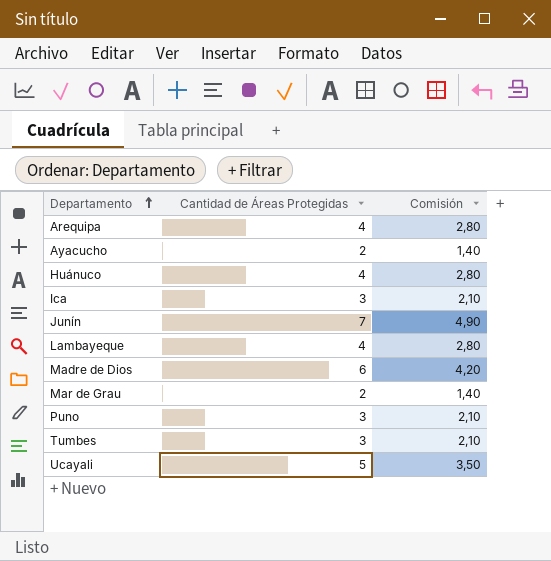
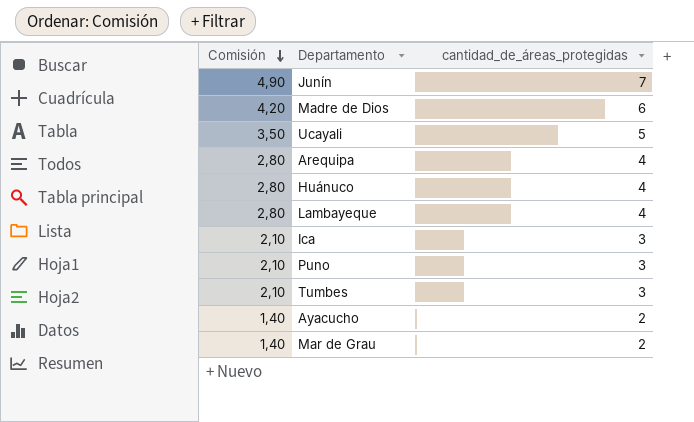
row order: Departamento ascending -> Comisión descending
column Comisión | position: 3 -> 1
column name: Cantidad de Áreas Protegidas -> cantidad_de_áreas_protegidas

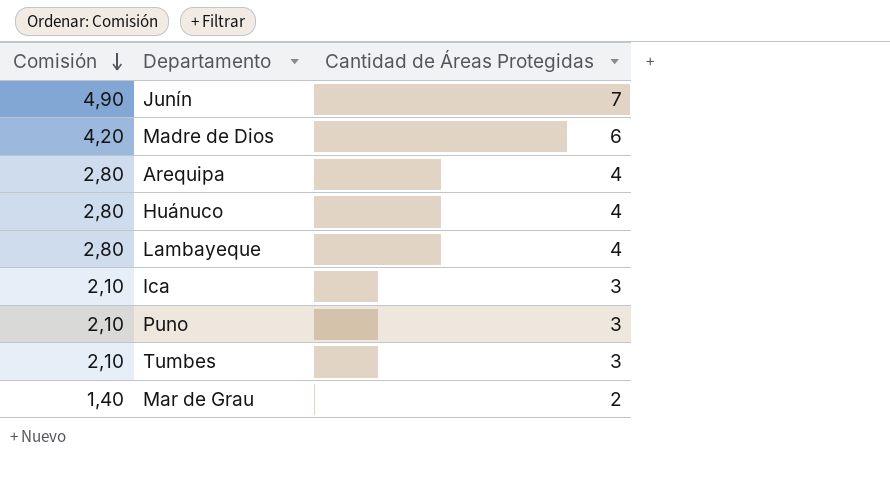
column name: cantidad_de_áreas_protegidas -> Cantidad de Áreas Protegidas
row Ucayali: 3,50 | 5 -> none
row Ayacucho: 1,40 | 2 -> none

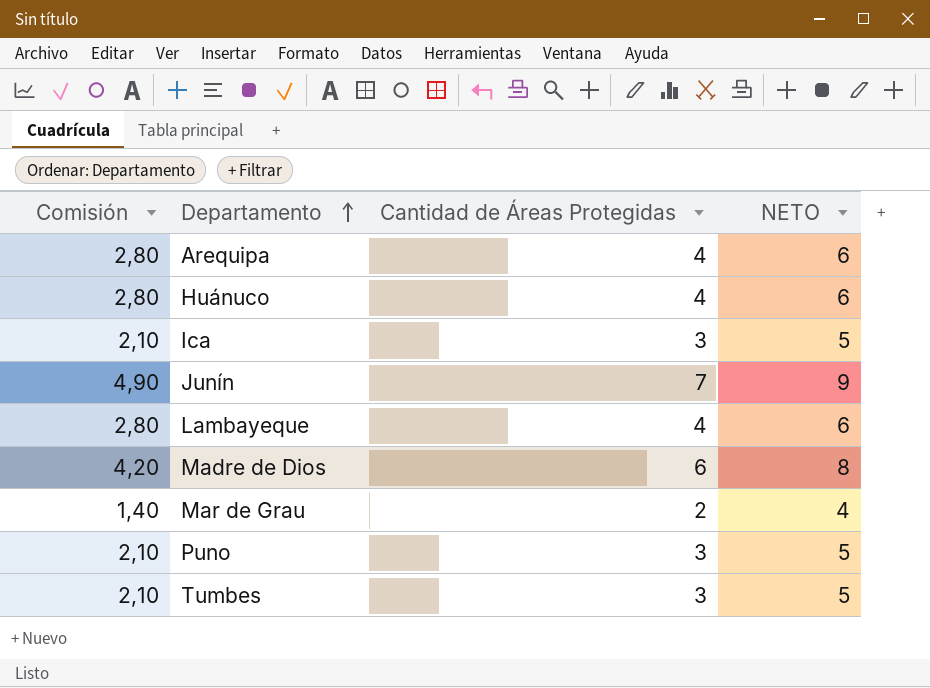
row order: Comisión descending -> Departamento ascending
column NETO | formula: none -> [Cantidad de Áreas Protegidas] + 2

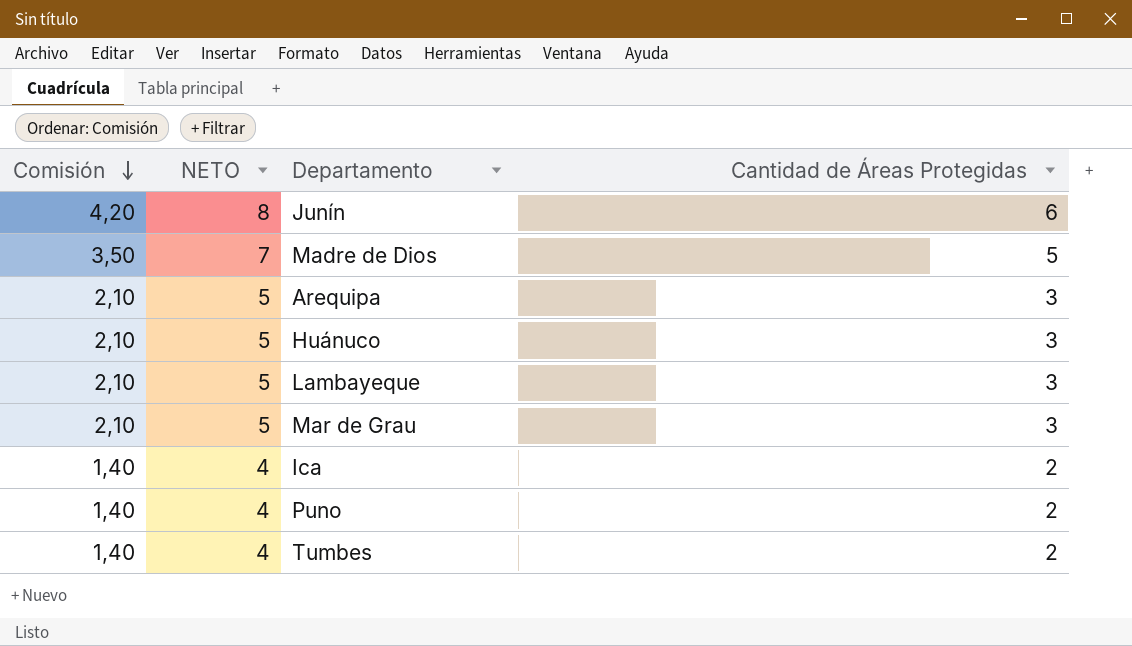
row order: Departamento ascending -> Comisión descending
column NETO | position: 4 -> 2
Junín | Comisión: 4,90 -> 4,20
Junín | NETO: 9 -> 8
Junín | Cantidad de Áreas Protegidas: 7 -> 6
Madre de Dios | Comisión: 4,20 -> 3,50
Madre de Dios | NETO: 8 -> 7
Madre de Dios | Cantidad de Áreas Protegidas: 6 -> 5
Arequipa | Comisión: 2,80 -> 2,10
Arequipa | NETO: 6 -> 5
Arequipa | Cantidad de Áreas Protegidas: 4 -> 3
Huánuco | Comisión: 2,80 -> 2,10
Huánuco | NETO: 6 -> 5
Huánuco | Cantidad de Áreas Protegidas: 4 -> 3
Lambayeque | Comisión: 2,80 -> 2,10
Lambayeque | NETO: 6 -> 5
Lambayeque | Cantidad de Áreas Protegidas: 4 -> 3
Mar de Grau | Comisión: 1,40 -> 2,10
Mar de Grau | NETO: 4 -> 5
Mar de Grau | Cantidad de Áreas Protegidas: 2 -> 3
Ica | Comisión: 2,10 -> 1,40
Ica | NETO: 5 -> 4
Ica | Cantidad de Áreas Protegidas: 3 -> 2
Puno | Comisión: 2,10 -> 1,40
Puno | NETO: 5 -> 4
Puno | Cantidad de Áreas Protegidas: 3 -> 2
Tumbes | Comisión: 2,10 -> 1,40
Tumbes | NETO: 5 -> 4
Tumbes | Cantidad de Áreas Protegidas: 3 -> 2

